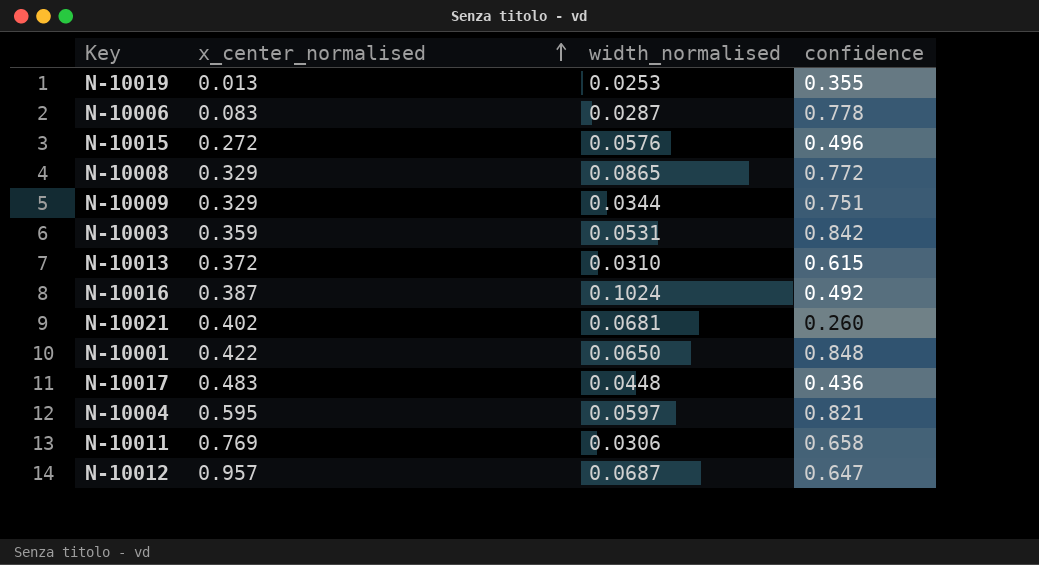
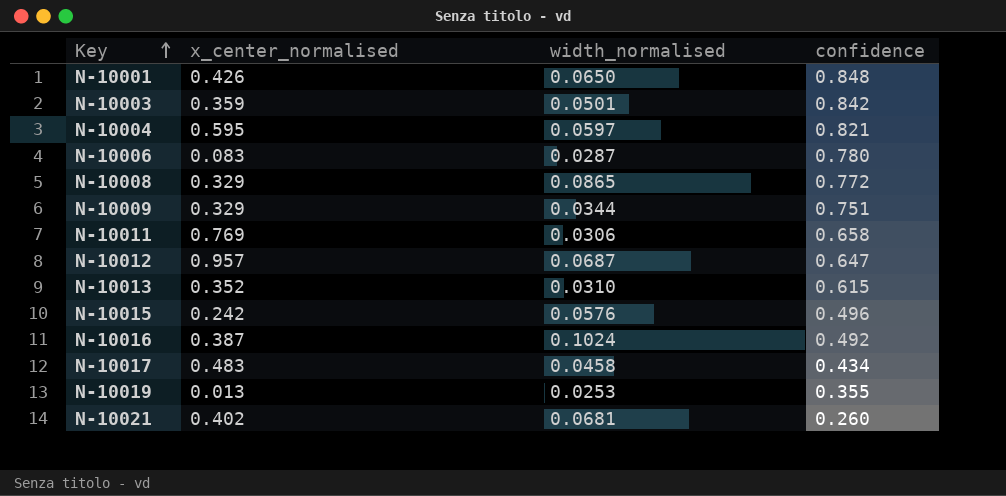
row order: x_center_normalised ascending -> Key ascending
N-10001 | x_center_normalised: 0.422 -> 0.426
N-10003 | width_normalised: 0.0531 -> 0.0501
N-10006 | confidence: 0.778 -> 0.780
N-10013 | x_center_normalised: 0.372 -> 0.352
N-10015 | x_center_normalised: 0.272 -> 0.242
N-10017 | width_normalised: 0.0448 -> 0.0458
N-10017 | confidence: 0.436 -> 0.434

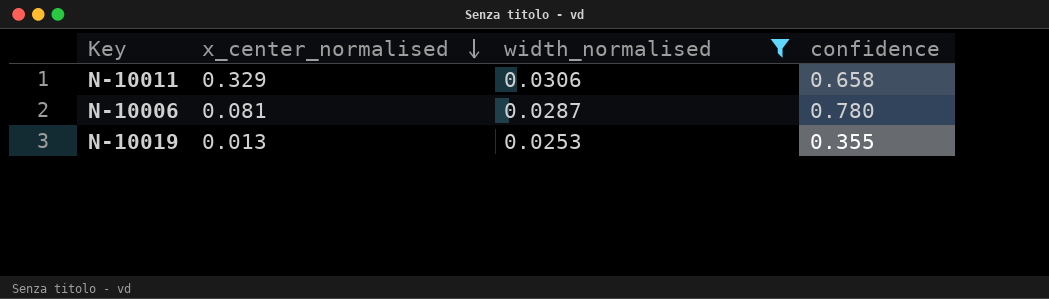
filter: none -> width_normalised <= 0.0306
row order: Key ascending -> x_center_normalised descending
N-10011 | x_center_normalised: 0.769 -> 0.329
N-10006 | x_center_normalised: 0.083 -> 0.081

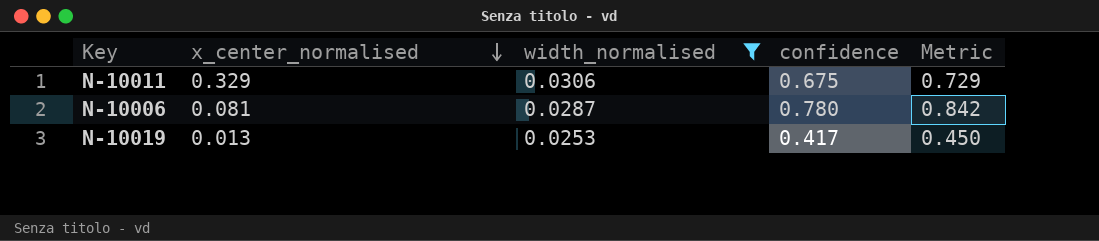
column Metric | formula: none -> [confidence] * 1.08
N-10011 | confidence: 0.658 -> 0.675
N-10019 | confidence: 0.355 -> 0.417

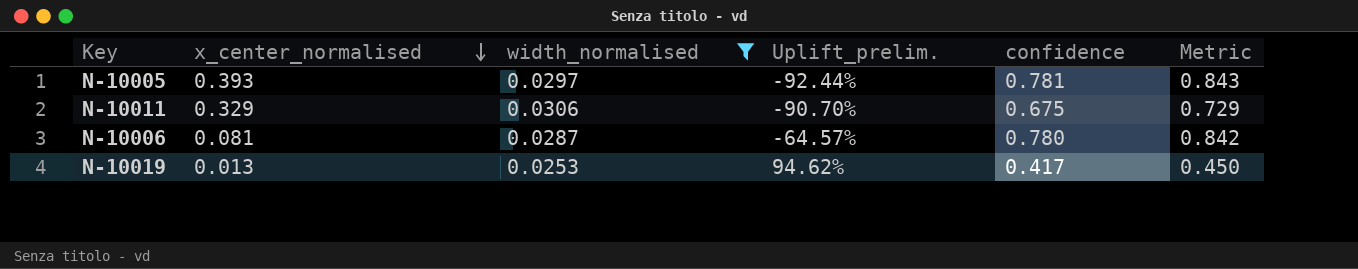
column Uplift_prelim. | formula: none -> ([width_normalised] - [x_center_normalised]) / [x_center_normalised]
row N-10005: none -> 0.393 | 0.0297 | -92.44% | 0.781 | 0.843

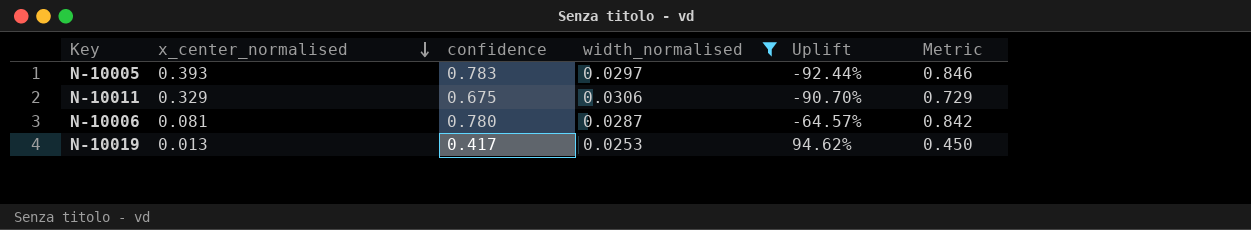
column confidence | position: 5 -> 3
column name: Uplift_prelim. -> Uplift
N-10005 | confidence: 0.781 -> 0.783
N-10005 | Metric: 0.843 -> 0.846

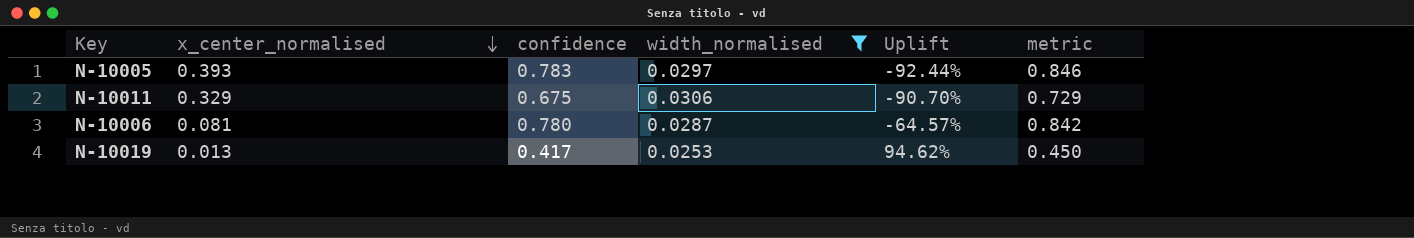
column name: Metric -> metric

